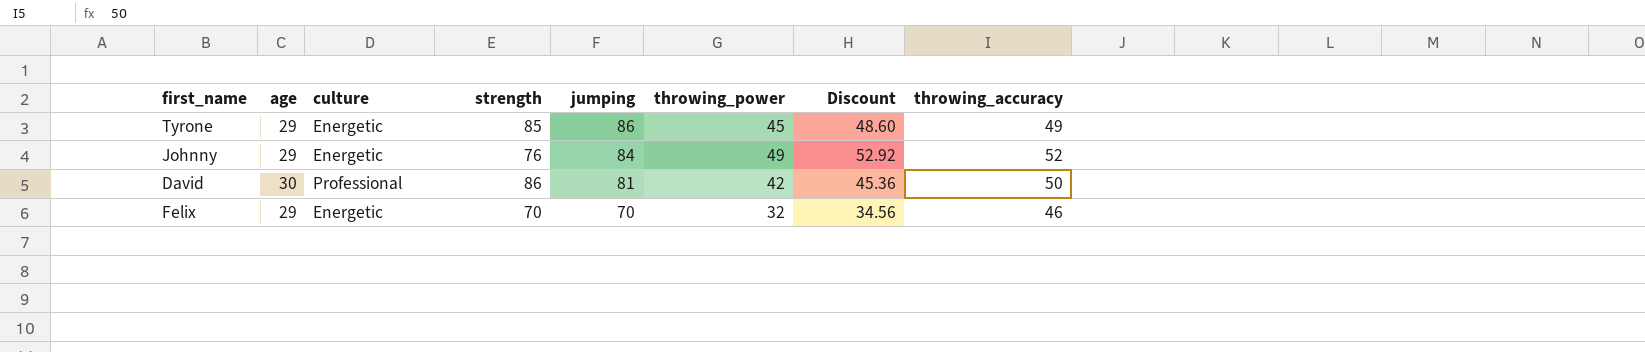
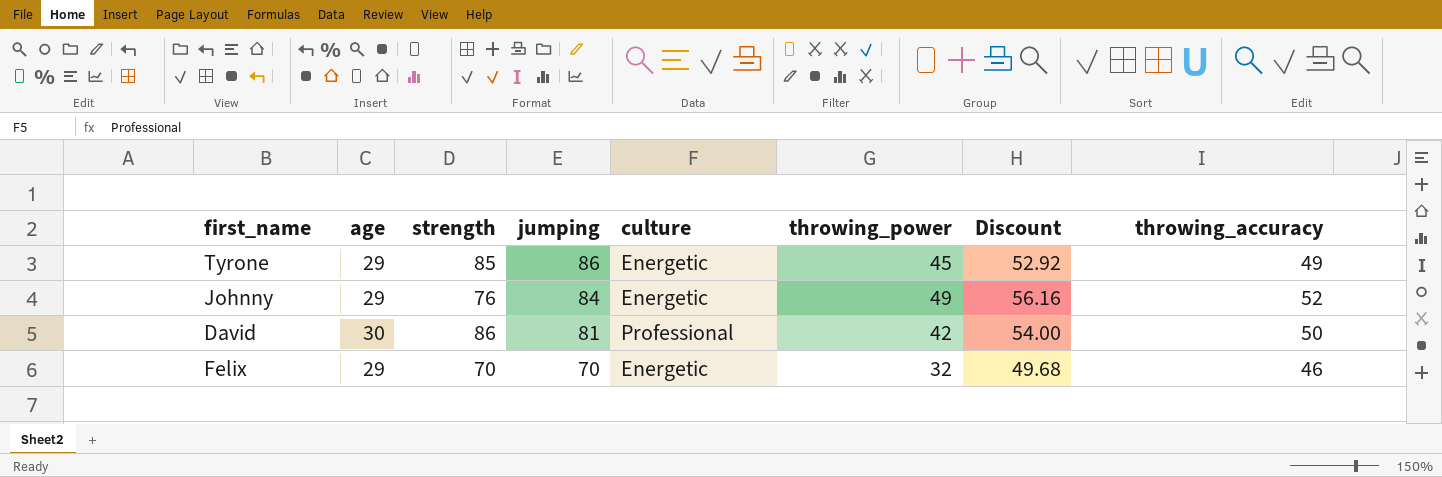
column culture | position: 3 -> 5
column Discount | formula: [throwing_power] * 1.08 -> [throwing_accuracy] * 1.08

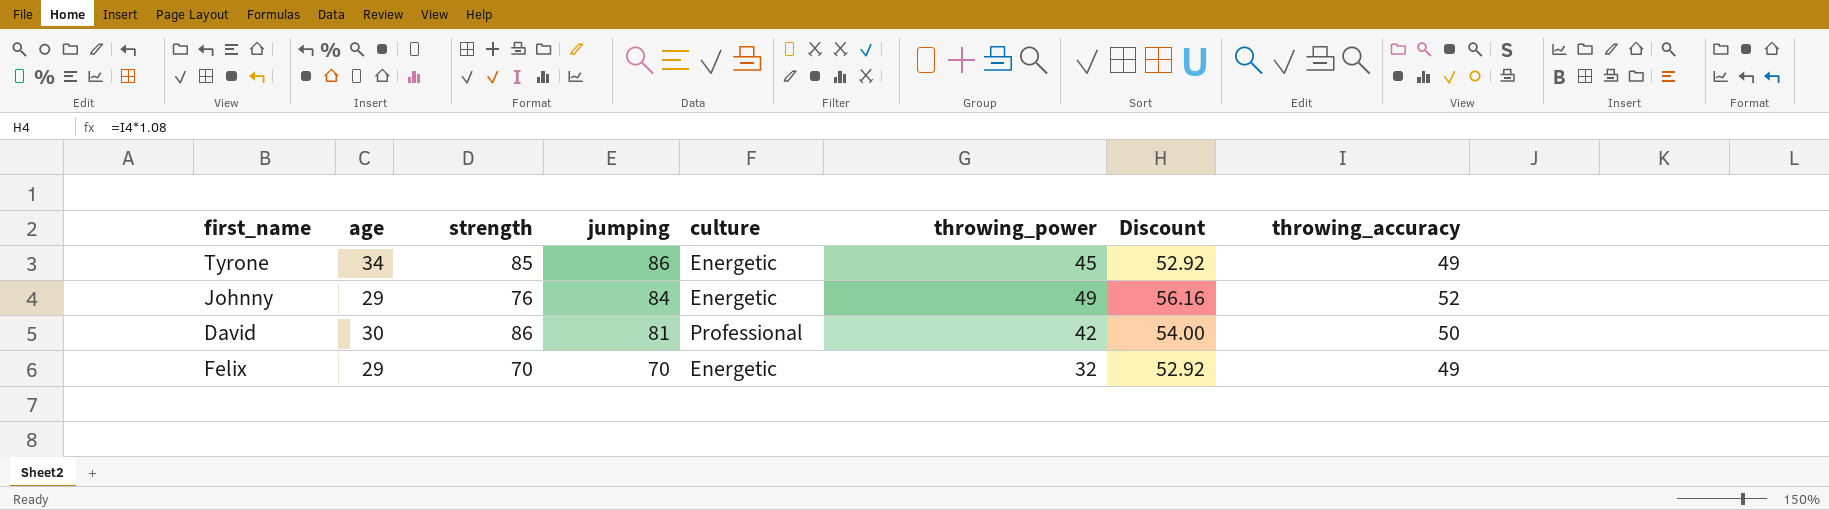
Tyrone | age: 29 -> 34
Felix | Discount: 49.68 -> 52.92
Felix | throwing_accuracy: 46 -> 49

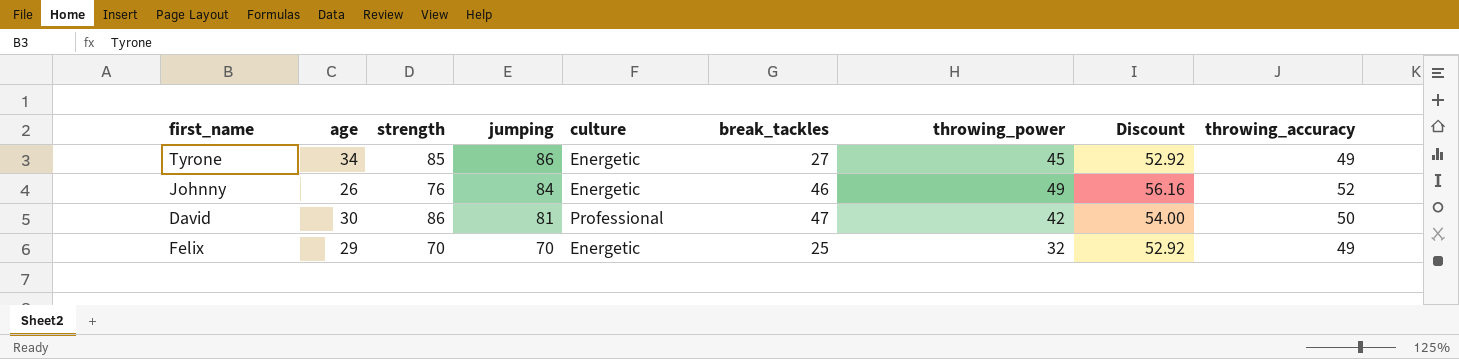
column break_tackles | position: none -> 6
Johnny | age: 29 -> 26

